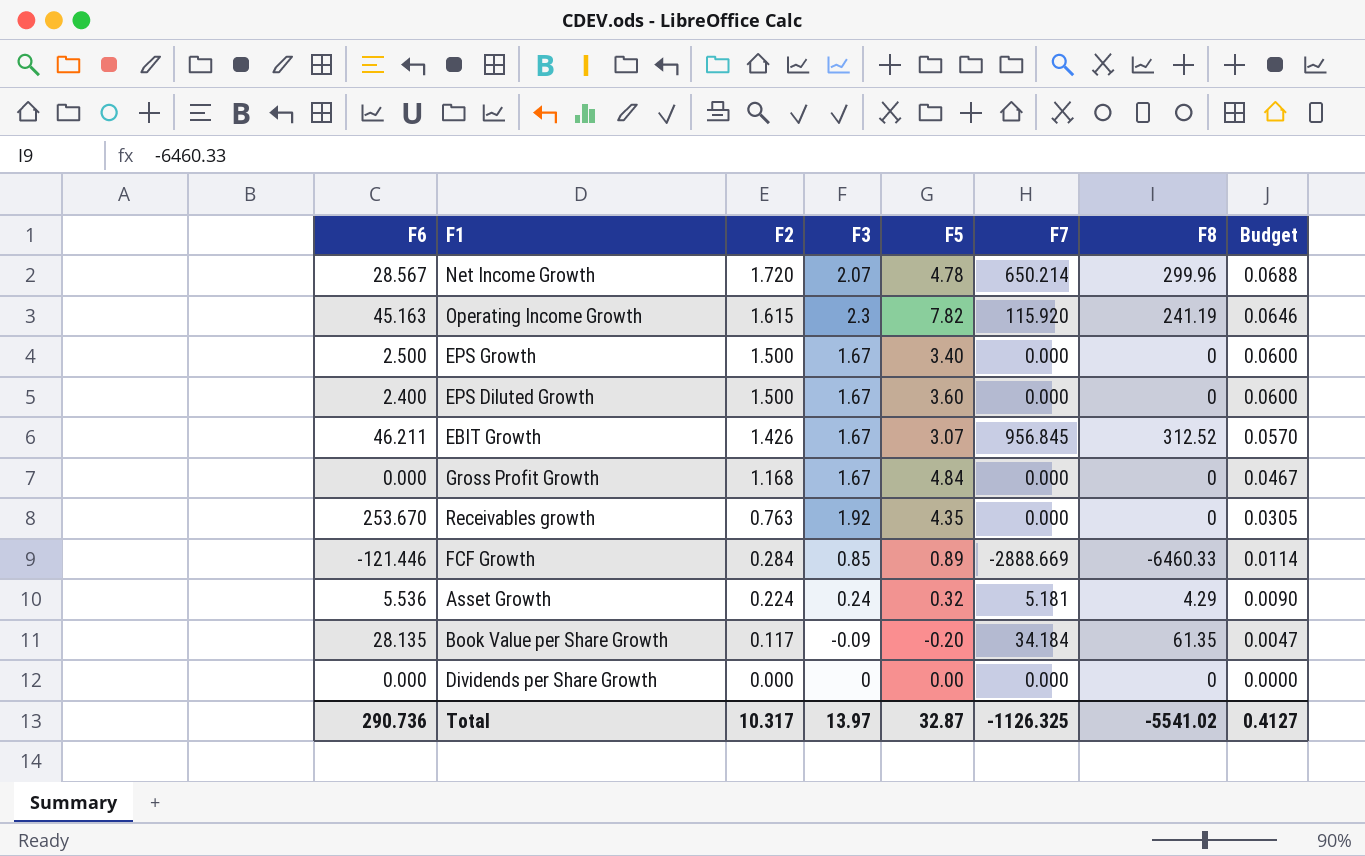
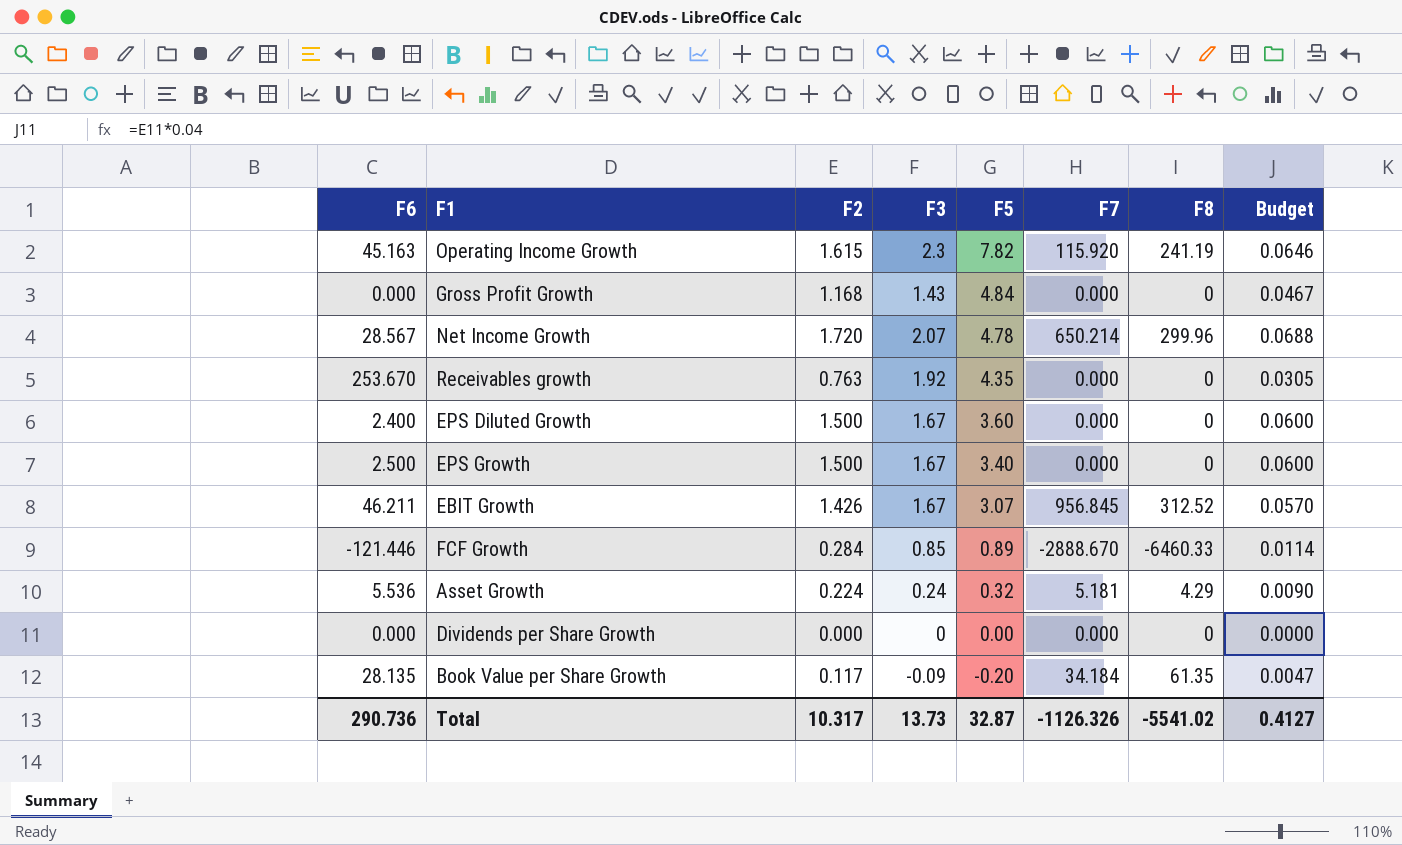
row order: F2 descending -> F5 descending
Gross Profit Growth | F3: 1.67 -> 1.43
FCF Growth | F7: -2888.669 -> -2888.670
Total | F3: 13.97 -> 13.73
Total | F7: -1126.325 -> -1126.326

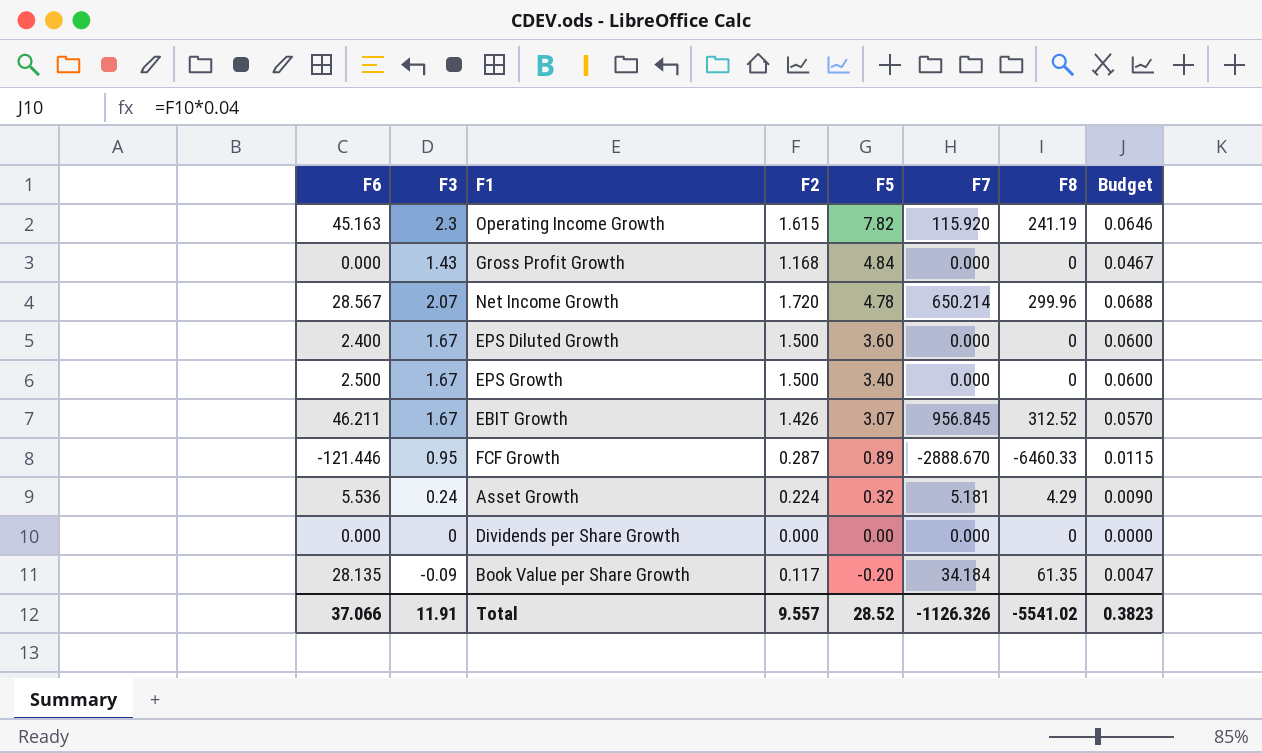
column F3 | position: 4 -> 2
row Receivables growth: 253.670 | 0.763 | 1.92 | 4.35 | 0.000 | 0 | 0.0305 -> none
FCF Growth | F3: 0.85 -> 0.95
FCF Growth | F2: 0.284 -> 0.287
FCF Growth | Budget: 0.0114 -> 0.0115
Total | F6: 290.736 -> 37.066
Total | F3: 13.73 -> 11.91
Total | F2: 10.317 -> 9.557
Total | F5: 32.87 -> 28.52
Total | Budget: 0.4127 -> 0.3823

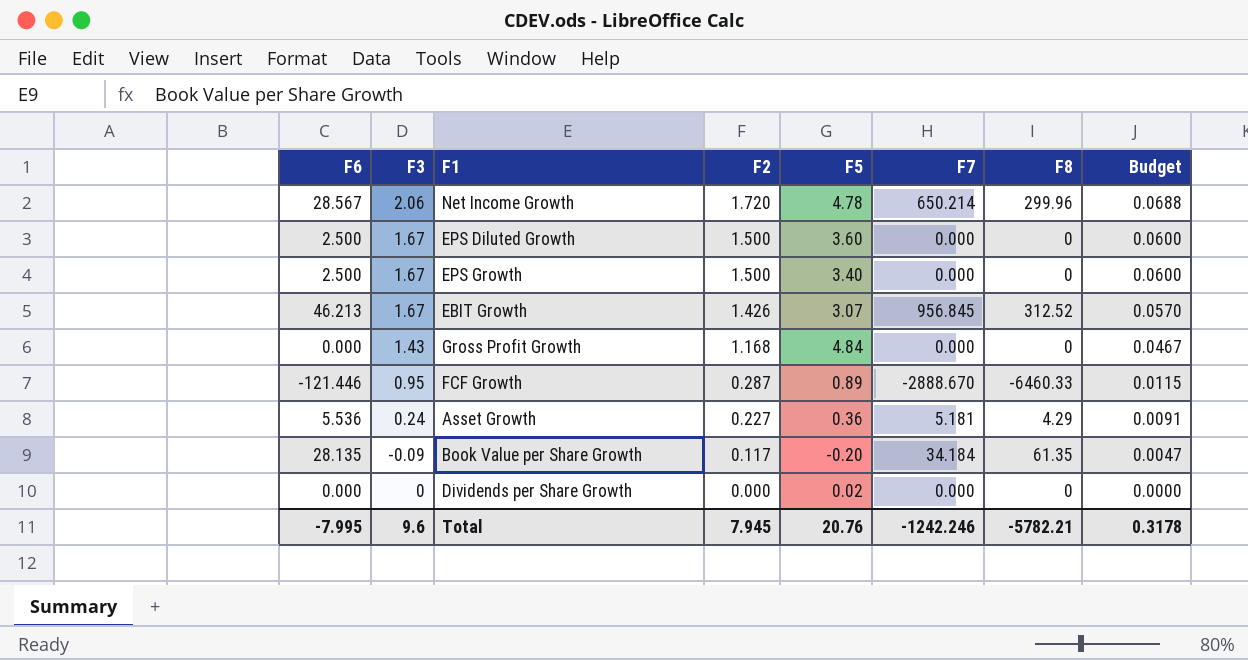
row order: F5 descending -> F2 descending
row Operating Income Growth: 45.163 | 2.3 | 1.615 | 7.82 | 115.920 | 241.19 | 0.0646 -> none
Net Income Growth | F3: 2.07 -> 2.06
EPS Diluted Growth | F6: 2.400 -> 2.500
EBIT Growth | F6: 46.211 -> 46.213
Asset Growth | F2: 0.224 -> 0.227
Asset Growth | F5: 0.32 -> 0.36
Asset Growth | Budget: 0.0090 -> 0.0091
Dividends per Share Growth | F5: 0.00 -> 0.02
Total | F6: 37.066 -> -7.995
Total | F3: 11.91 -> 9.6
Total | F2: 9.557 -> 7.945
Total | F5: 28.52 -> 20.76
Total | F7: -1126.326 -> -1242.246
Total | F8: -5541.02 -> -5782.21
Total | Budget: 0.3823 -> 0.3178

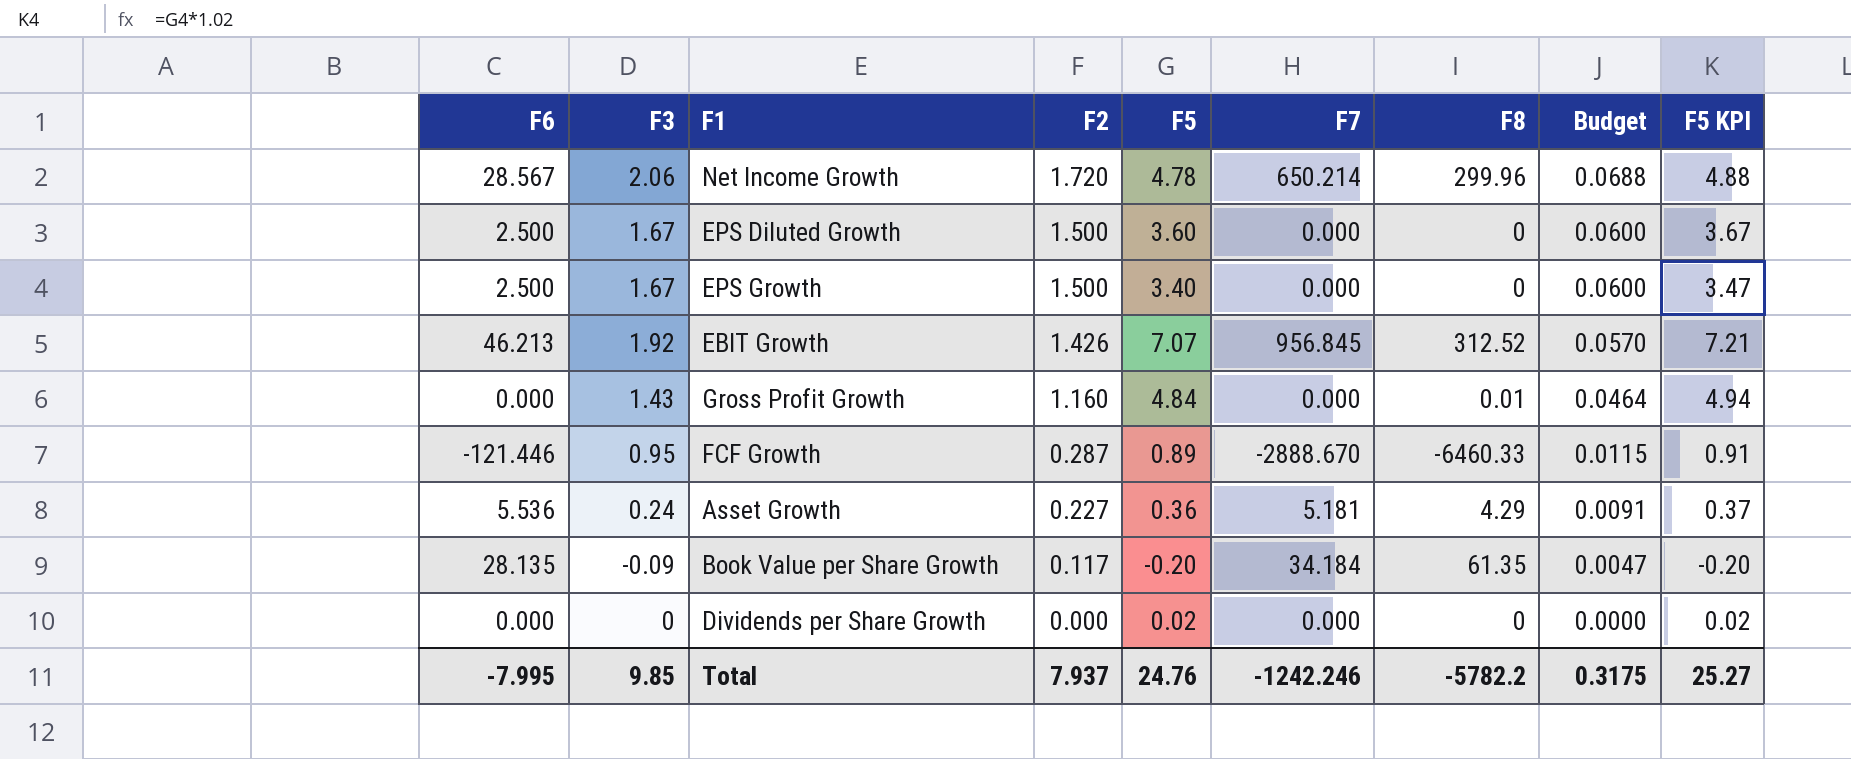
column F5 KPI | formula: none -> [F5] * 1.02
EBIT Growth | F3: 1.67 -> 1.92
EBIT Growth | F5: 3.07 -> 7.07
Gross Profit Growth | F2: 1.168 -> 1.160
Gross Profit Growth | F8: 0 -> 0.01
Gross Profit Growth | Budget: 0.0467 -> 0.0464
Total | F3: 9.6 -> 9.85
Total | F2: 7.945 -> 7.937
Total | F5: 20.76 -> 24.76
Total | F8: -5782.21 -> -5782.2
Total | Budget: 0.3178 -> 0.3175

